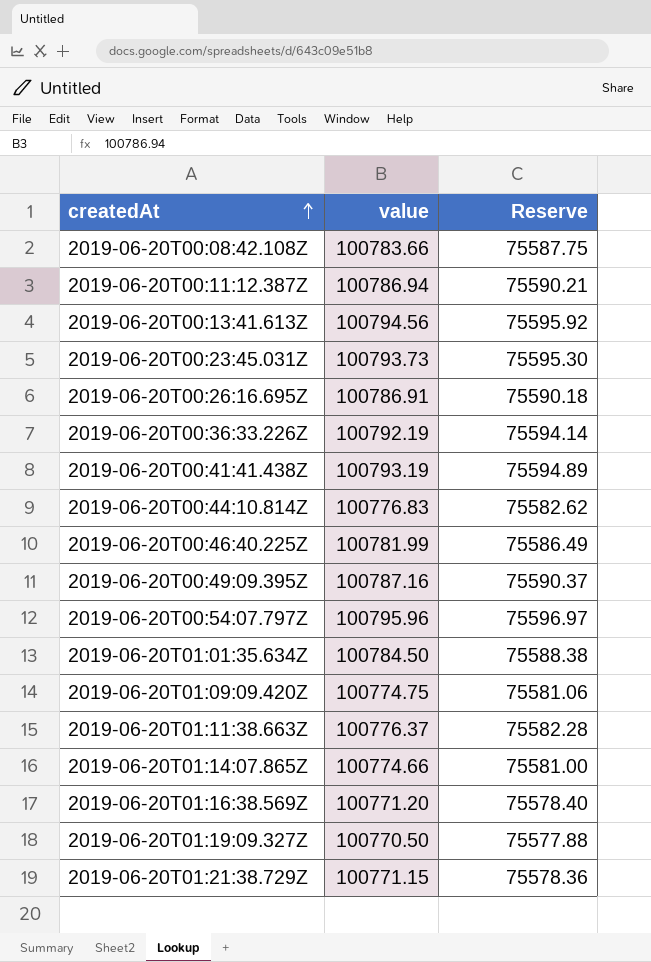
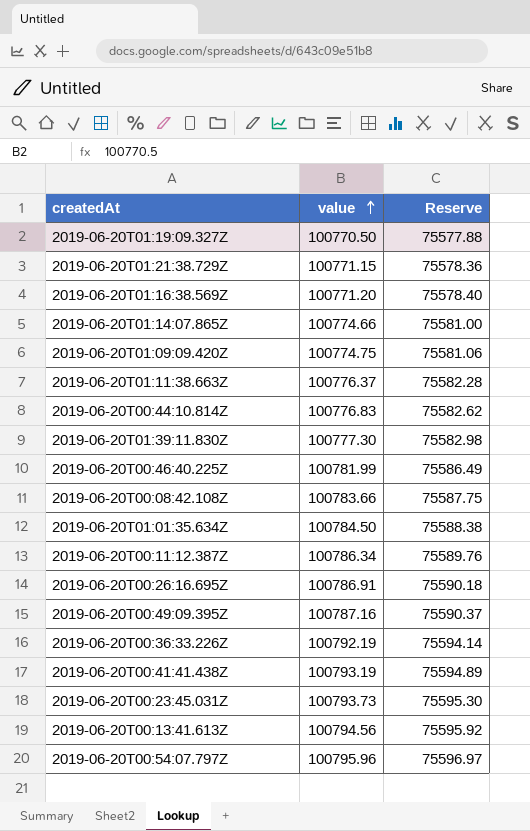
row order: createdAt ascending -> value ascending
row 2019-06-20T01:39:11.830Z: none -> 100777.30 | 75582.98
2019-06-20T00:11:12.387Z | value: 100786.94 -> 100786.34
2019-06-20T00:11:12.387Z | Reserve: 75590.21 -> 75589.76

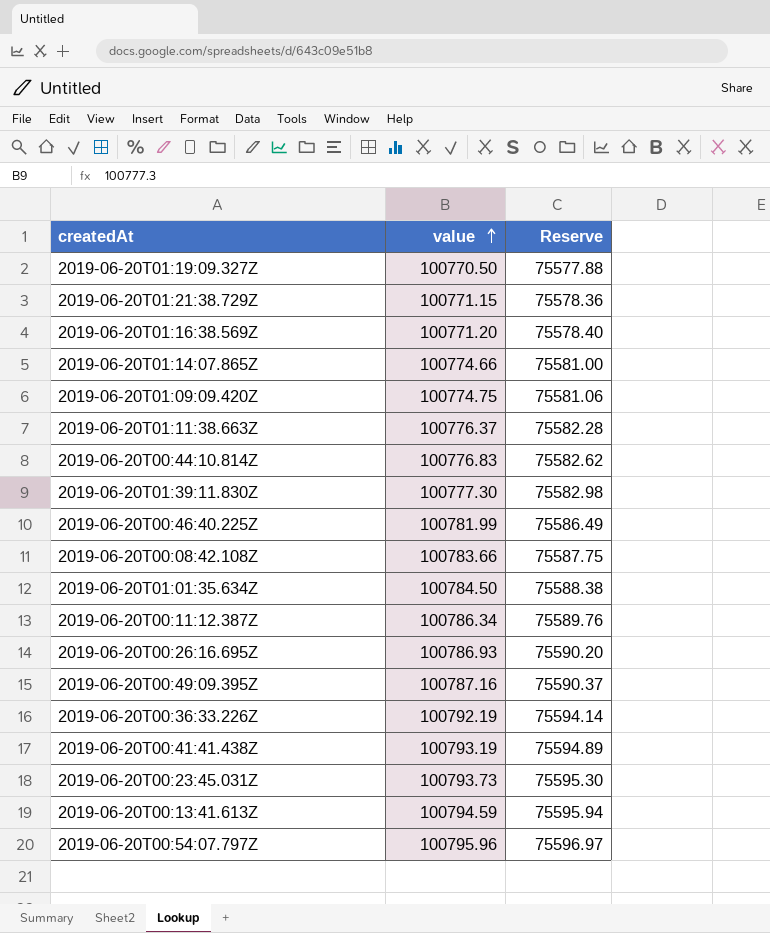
2019-06-20T00:26:16.695Z | value: 100786.91 -> 100786.93
2019-06-20T00:26:16.695Z | Reserve: 75590.18 -> 75590.20
2019-06-20T00:13:41.613Z | value: 100794.56 -> 100794.59
2019-06-20T00:13:41.613Z | Reserve: 75595.92 -> 75595.94

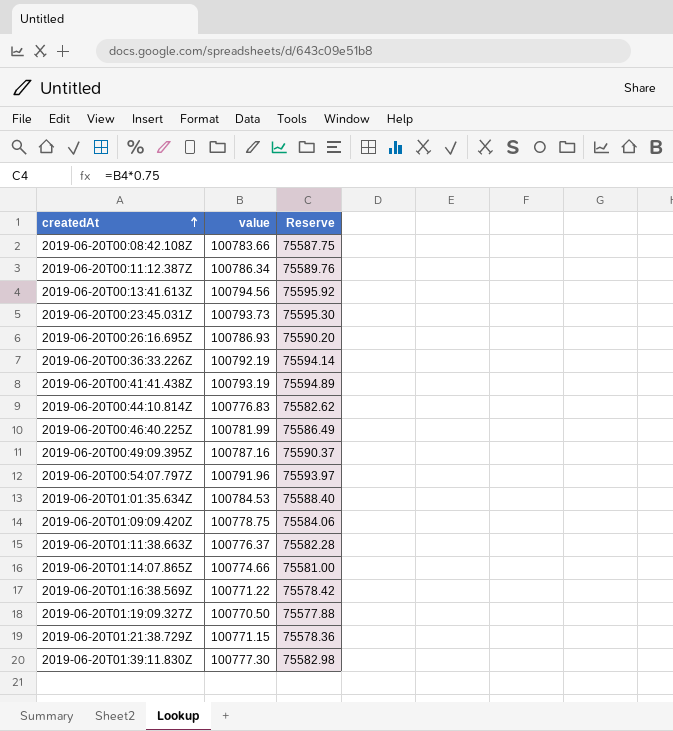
row order: value ascending -> createdAt ascending
2019-06-20T00:13:41.613Z | value: 100794.59 -> 100794.56
2019-06-20T00:13:41.613Z | Reserve: 75595.94 -> 75595.92
2019-06-20T00:54:07.797Z | value: 100795.96 -> 100791.96
2019-06-20T00:54:07.797Z | Reserve: 75596.97 -> 75593.97
2019-06-20T01:01:35.634Z | value: 100784.50 -> 100784.53
2019-06-20T01:01:35.634Z | Reserve: 75588.38 -> 75588.40
2019-06-20T01:09:09.420Z | value: 100774.75 -> 100778.75
2019-06-20T01:09:09.420Z | Reserve: 75581.06 -> 75584.06
2019-06-20T01:16:38.569Z | value: 100771.20 -> 100771.22
2019-06-20T01:16:38.569Z | Reserve: 75578.40 -> 75578.42

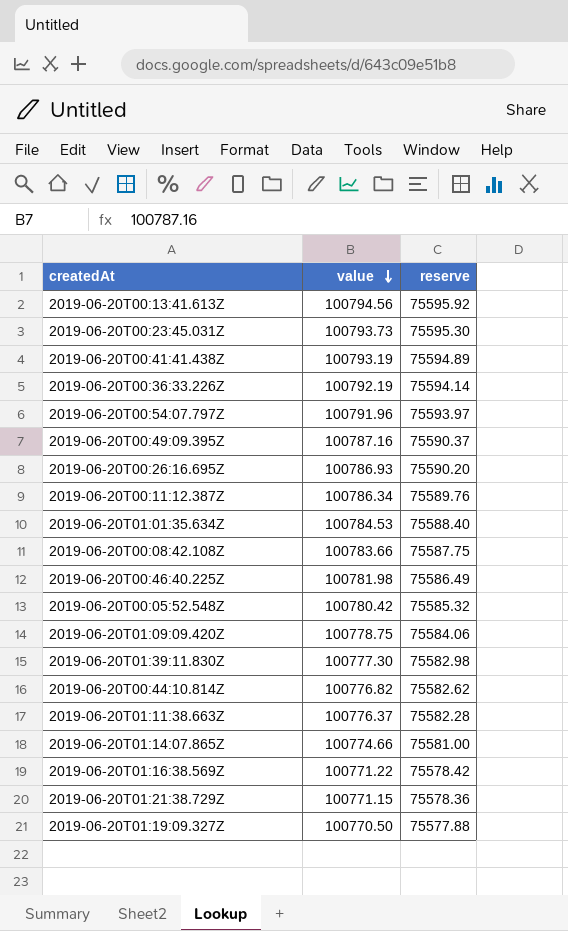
row order: createdAt ascending -> value descending
column name: Reserve -> reserve
2019-06-20T00:46:40.225Z | value: 100781.99 -> 100781.98
row 2019-06-20T00:05:52.548Z: none -> 100780.42 | 75585.32
2019-06-20T00:44:10.814Z | value: 100776.83 -> 100776.82

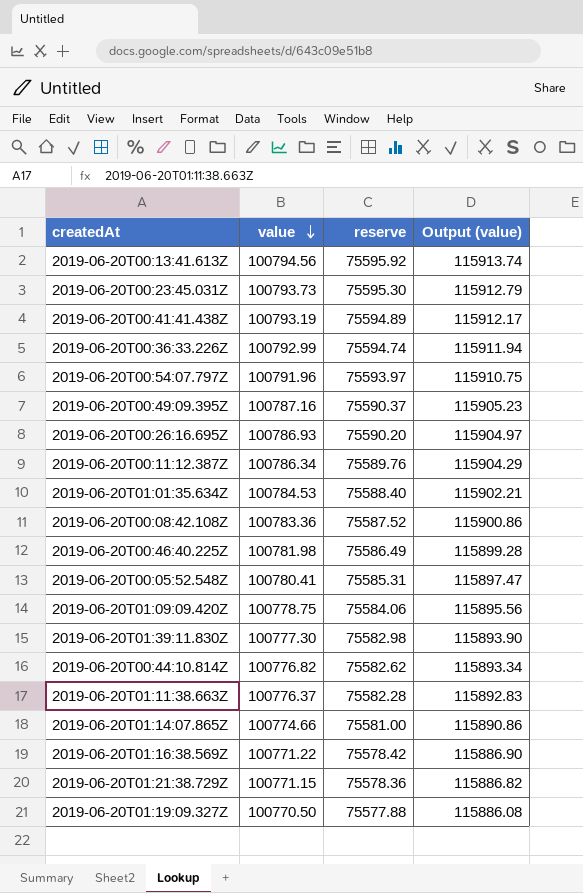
column Output (value) | formula: none -> [value] * 1.15
2019-06-20T00:36:33.226Z | value: 100792.19 -> 100792.99
2019-06-20T00:36:33.226Z | reserve: 75594.14 -> 75594.74
2019-06-20T00:08:42.108Z | value: 100783.66 -> 100783.36
2019-06-20T00:08:42.108Z | reserve: 75587.75 -> 75587.52
2019-06-20T00:05:52.548Z | value: 100780.42 -> 100780.41
2019-06-20T00:05:52.548Z | reserve: 75585.32 -> 75585.31

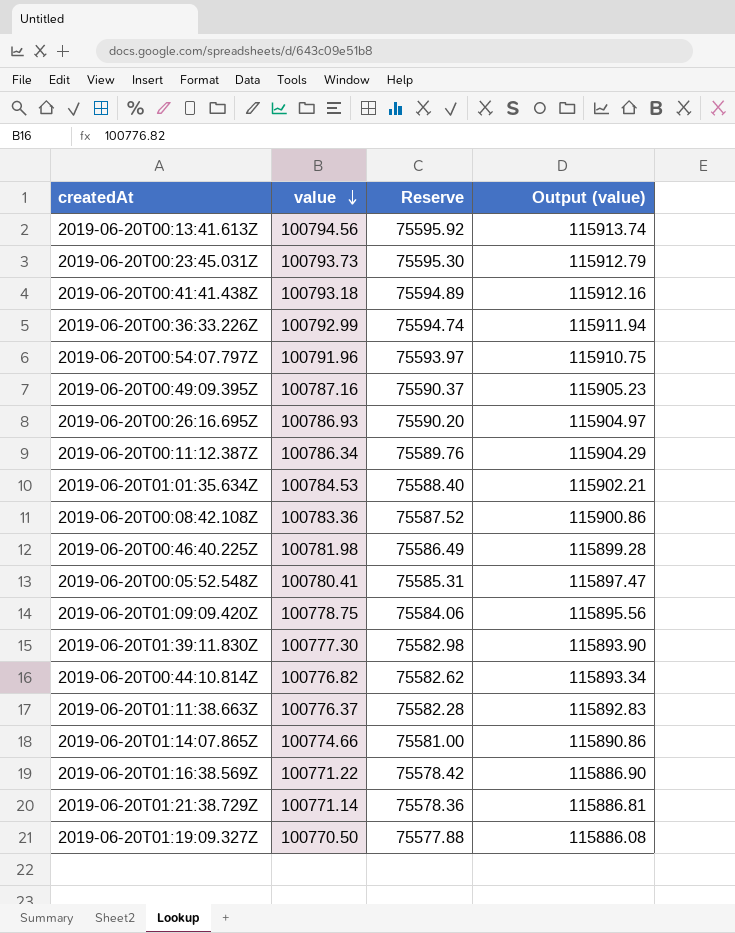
column name: reserve -> Reserve
2019-06-20T00:41:41.438Z | value: 100793.19 -> 100793.18
2019-06-20T00:41:41.438Z | Output (value): 115912.17 -> 115912.16
2019-06-20T01:21:38.729Z | value: 100771.15 -> 100771.14
2019-06-20T01:21:38.729Z | Output (value): 115886.82 -> 115886.81

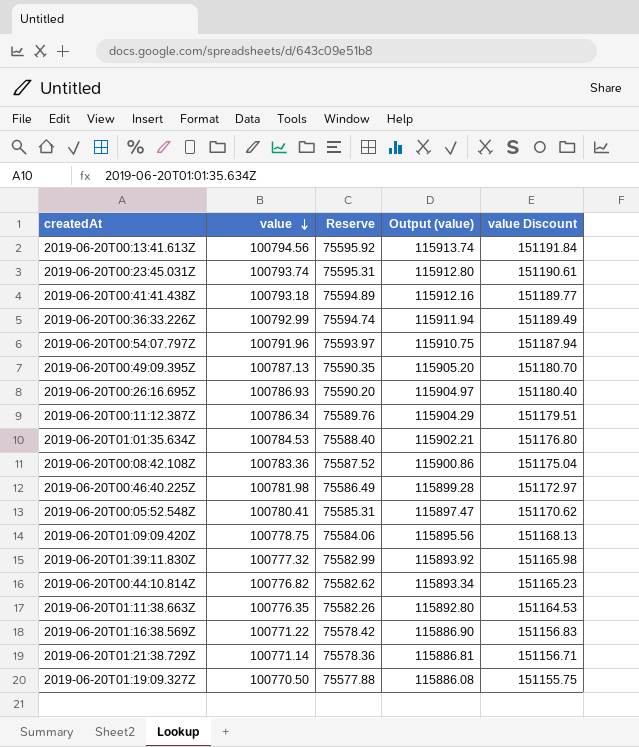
column value Discount | formula: none -> [value] * 1.5
row 2019-06-20T01:14:07.865Z: 100774.66 | 75581.00 | 115890.86 -> none
2019-06-20T00:23:45.031Z | value: 100793.73 -> 100793.74
2019-06-20T00:23:45.031Z | Reserve: 75595.30 -> 75595.31
2019-06-20T00:23:45.031Z | Output (value): 115912.79 -> 115912.80
2019-06-20T00:49:09.395Z | value: 100787.16 -> 100787.13
2019-06-20T00:49:09.395Z | Reserve: 75590.37 -> 75590.35
2019-06-20T00:49:09.395Z | Output (value): 115905.23 -> 115905.20
2019-06-20T01:39:11.830Z | value: 100777.30 -> 100777.32
2019-06-20T01:39:11.830Z | Reserve: 75582.98 -> 75582.99
2019-06-20T01:39:11.830Z | Output (value): 115893.90 -> 115893.92
2019-06-20T01:11:38.663Z | value: 100776.37 -> 100776.35
2019-06-20T01:11:38.663Z | Reserve: 75582.28 -> 75582.26
2019-06-20T01:11:38.663Z | Output (value): 115892.83 -> 115892.80

